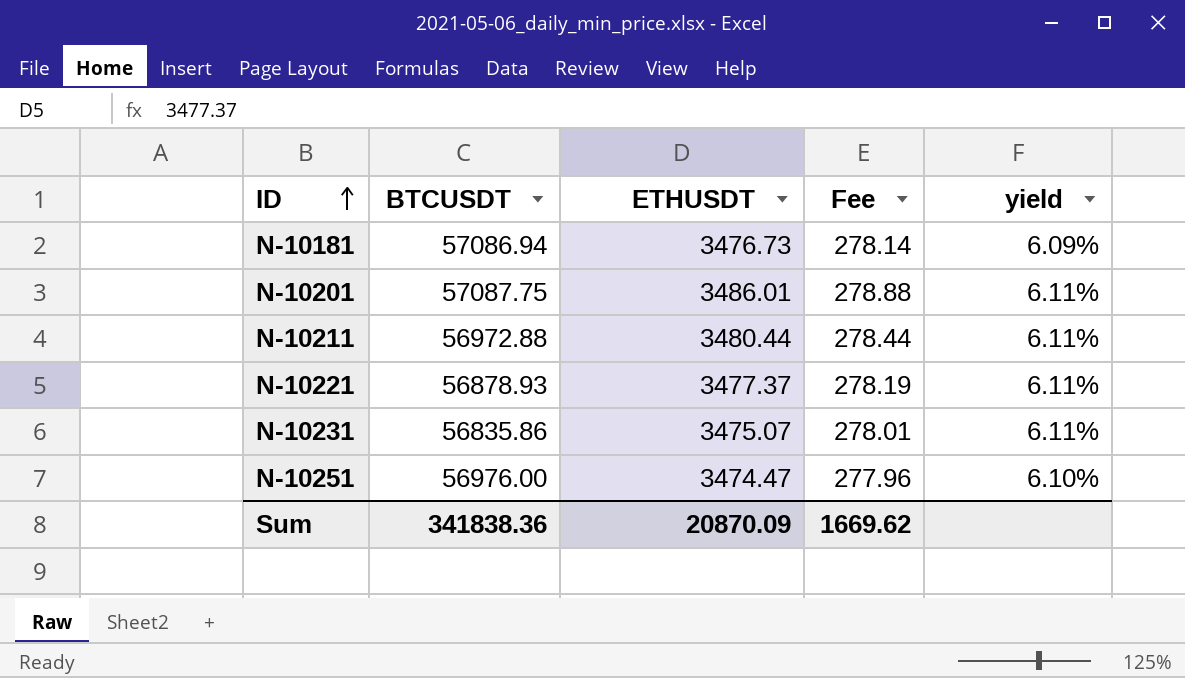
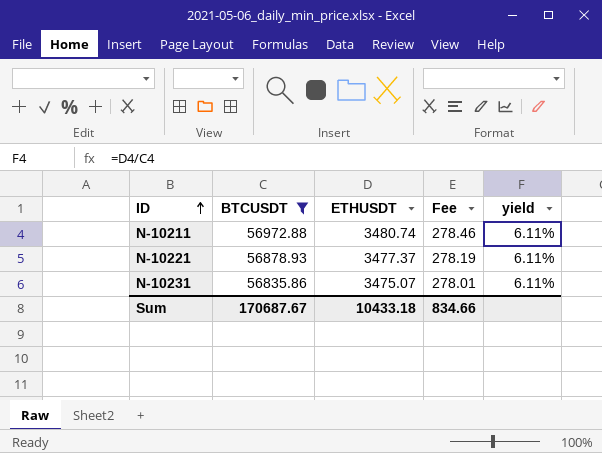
filter: none -> BTCUSDT <= 56972.88
N-10211 | ETHUSDT: 3480.44 -> 3480.74
N-10211 | Fee: 278.44 -> 278.46
Sum | BTCUSDT: 341838.36 -> 170687.67
Sum | ETHUSDT: 20870.09 -> 10433.18
Sum | Fee: 1669.62 -> 834.66

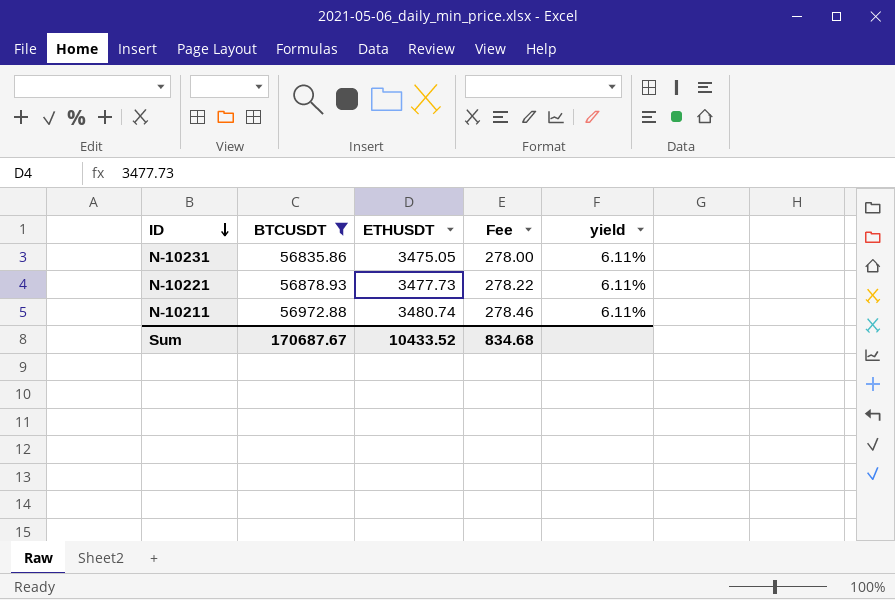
row order: ID ascending -> ID descending
N-10231 | ETHUSDT: 3475.07 -> 3475.05
N-10231 | Fee: 278.01 -> 278.00
N-10221 | ETHUSDT: 3477.37 -> 3477.73
N-10221 | Fee: 278.19 -> 278.22
Sum | ETHUSDT: 10433.18 -> 10433.52
Sum | Fee: 834.66 -> 834.68

